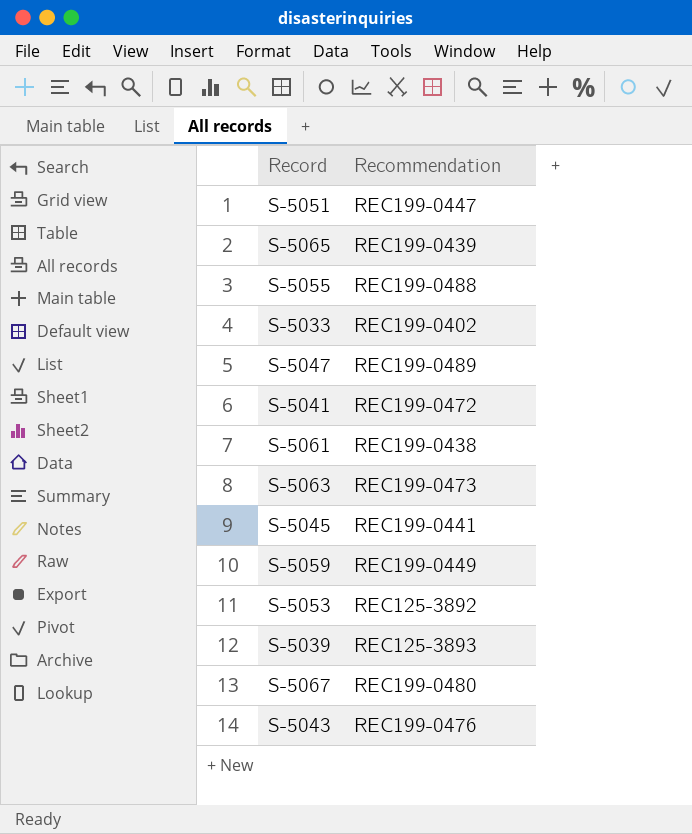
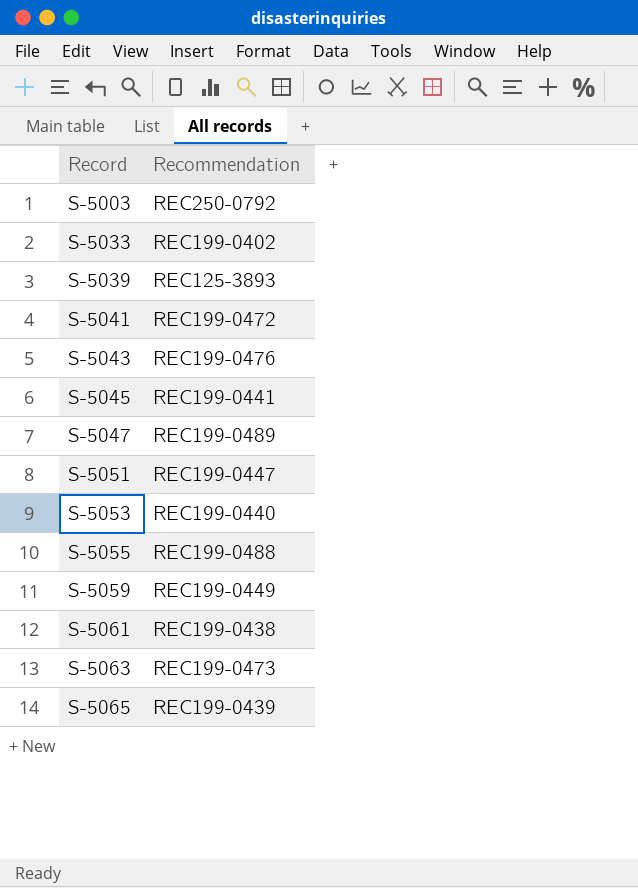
row order: none -> Record ascending
row S-5067: REC199-0480 -> none
row S-5003: none -> REC250-0792
S-5053 | Recommendation: REC125-3892 -> REC199-0440

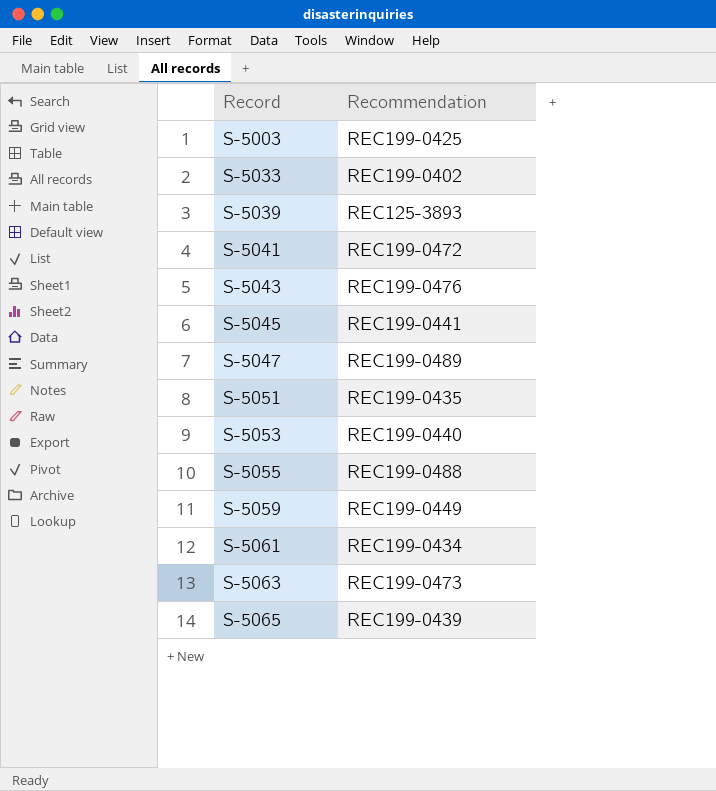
S-5003 | Recommendation: REC250-0792 -> REC199-0425
S-5051 | Recommendation: REC199-0447 -> REC199-0435
S-5061 | Recommendation: REC199-0438 -> REC199-0434

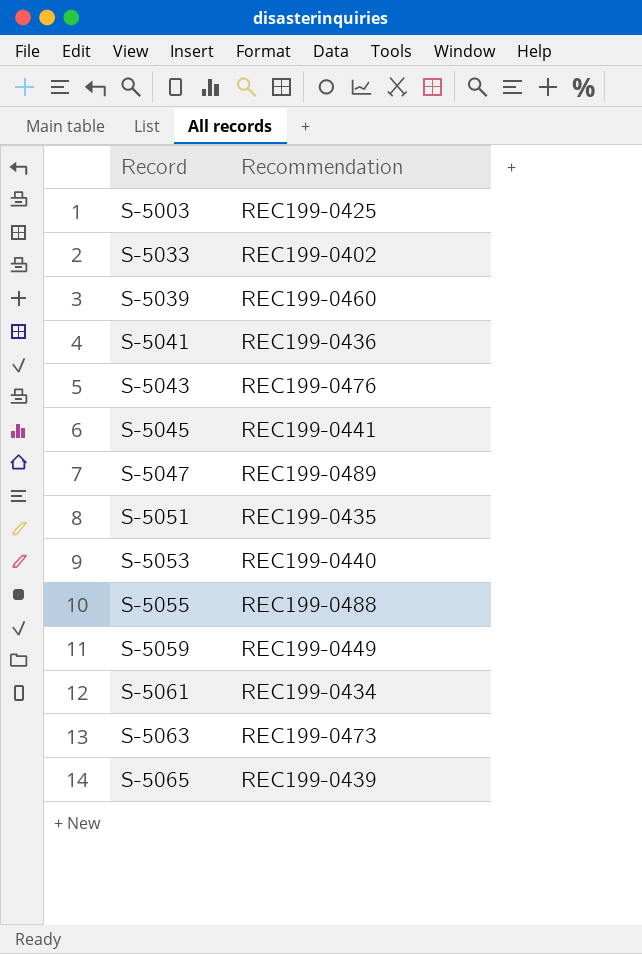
S-5039 | Recommendation: REC125-3893 -> REC199-0460
S-5041 | Recommendation: REC199-0472 -> REC199-0436

